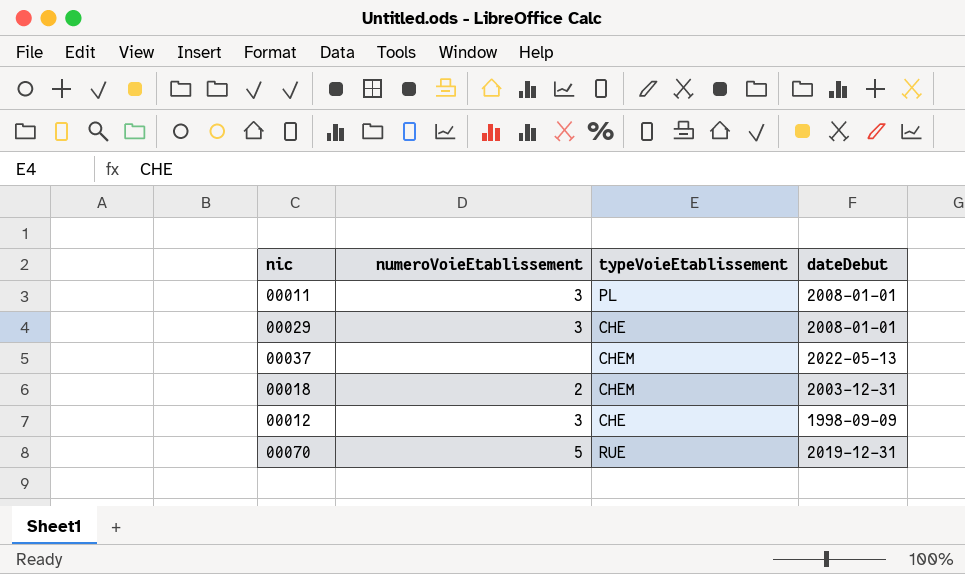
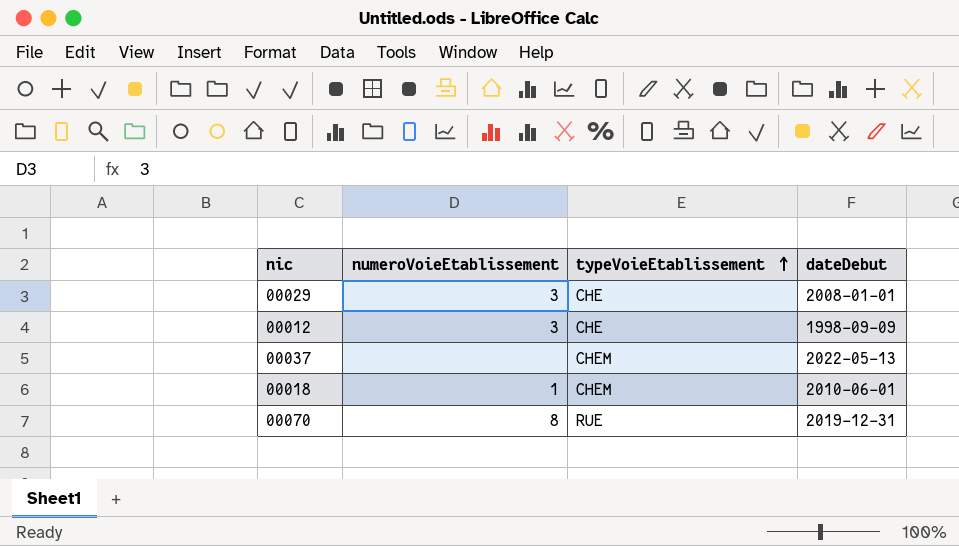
row order: none -> typeVoieEtablissement ascending
row 00011: 3 | PL | 2008-01-01 -> none
00018 | numeroVoieEtablissement: 2 -> 1
00018 | dateDebut: 2003-12-31 -> 2010-06-01
00070 | numeroVoieEtablissement: 5 -> 8

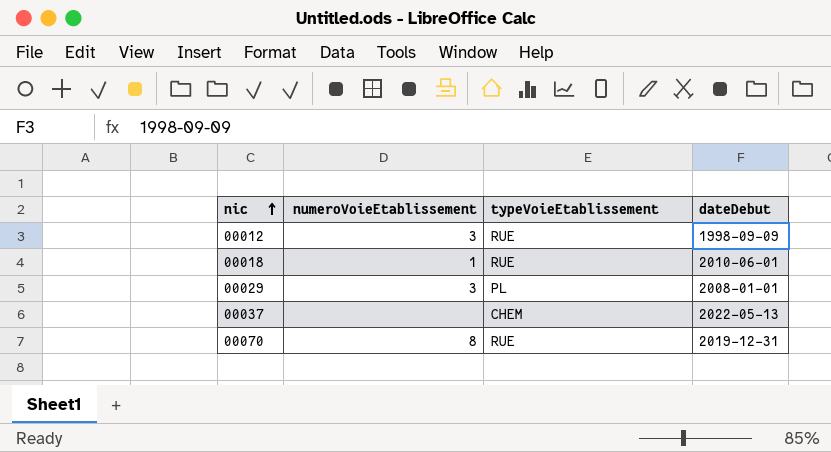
row order: typeVoieEtablissement ascending -> nic ascending
00012 | typeVoieEtablissement: CHE -> RUE
00018 | typeVoieEtablissement: CHEM -> RUE
00029 | typeVoieEtablissement: CHE -> PL

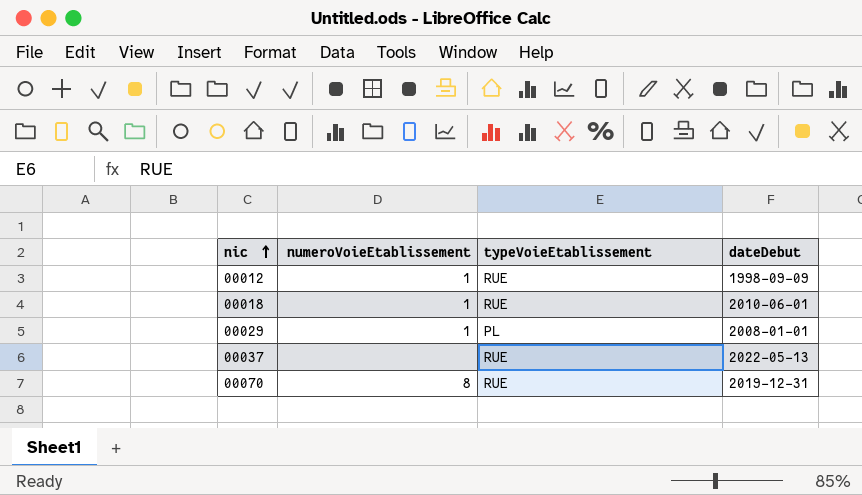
00012 | numeroVoieEtablissement: 3 -> 1
00029 | numeroVoieEtablissement: 3 -> 1
00037 | typeVoieEtablissement: CHEM -> RUE

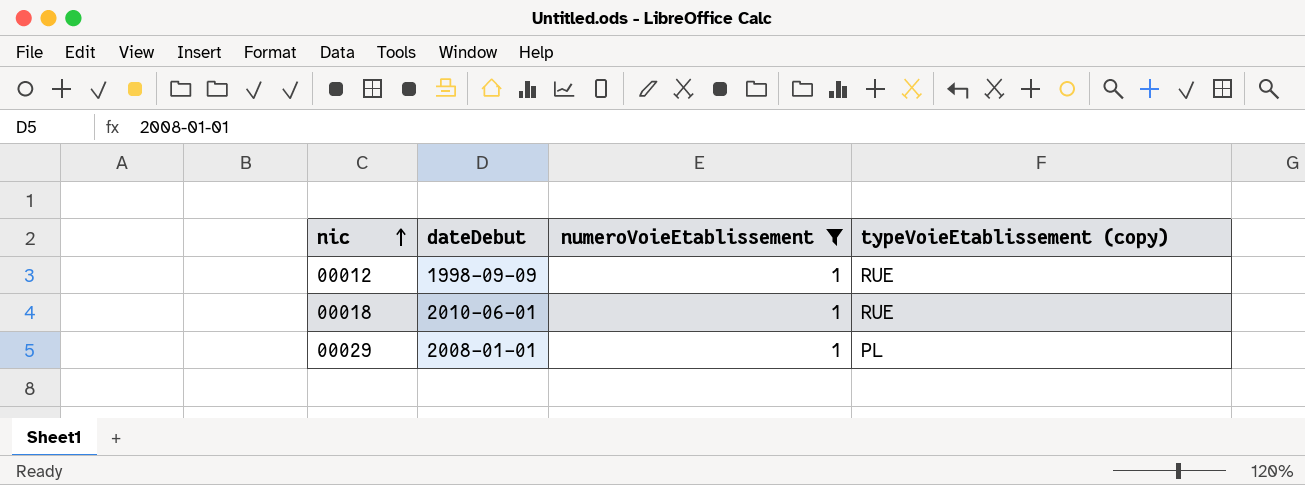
filter: none -> numeroVoieEtablissement = 1
column dateDebut | position: 4 -> 2
column name: typeVoieEtablissement -> typeVoieEtablissement (copy)

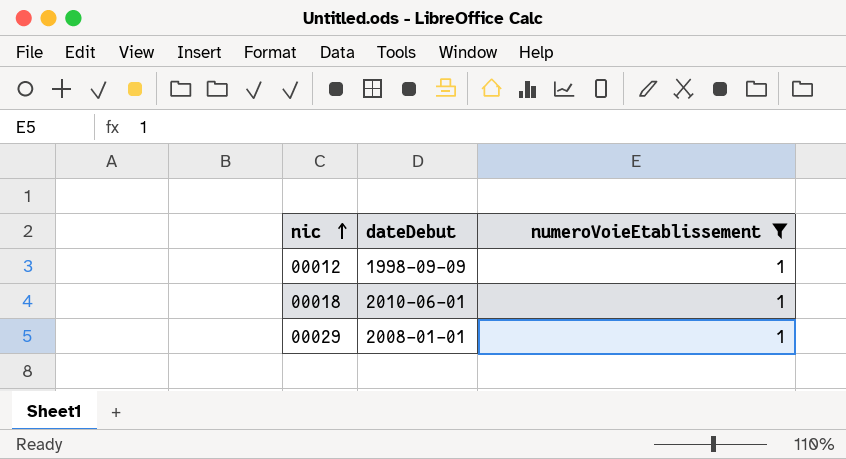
column typeVoieEtablissement (copy) | position: 4 -> none

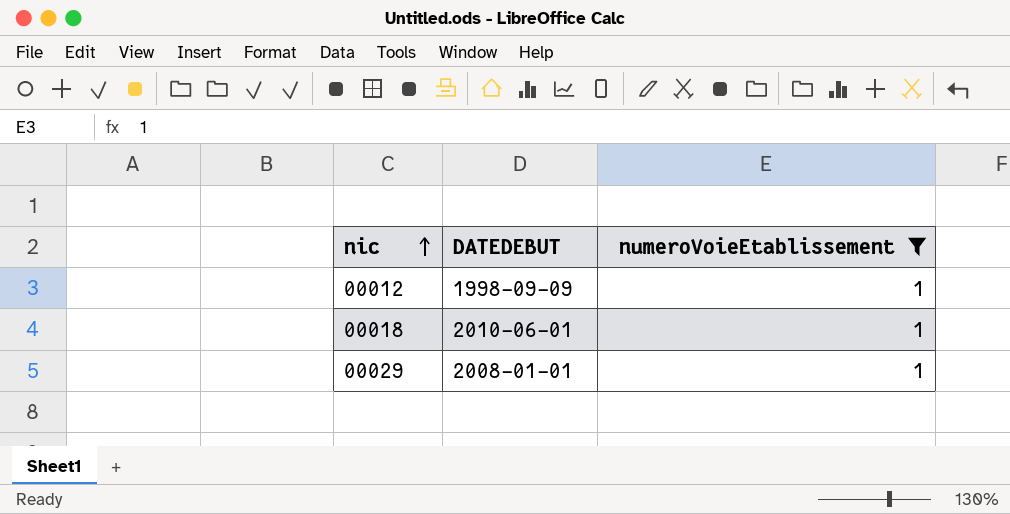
column name: dateDebut -> DATEDEBUT

